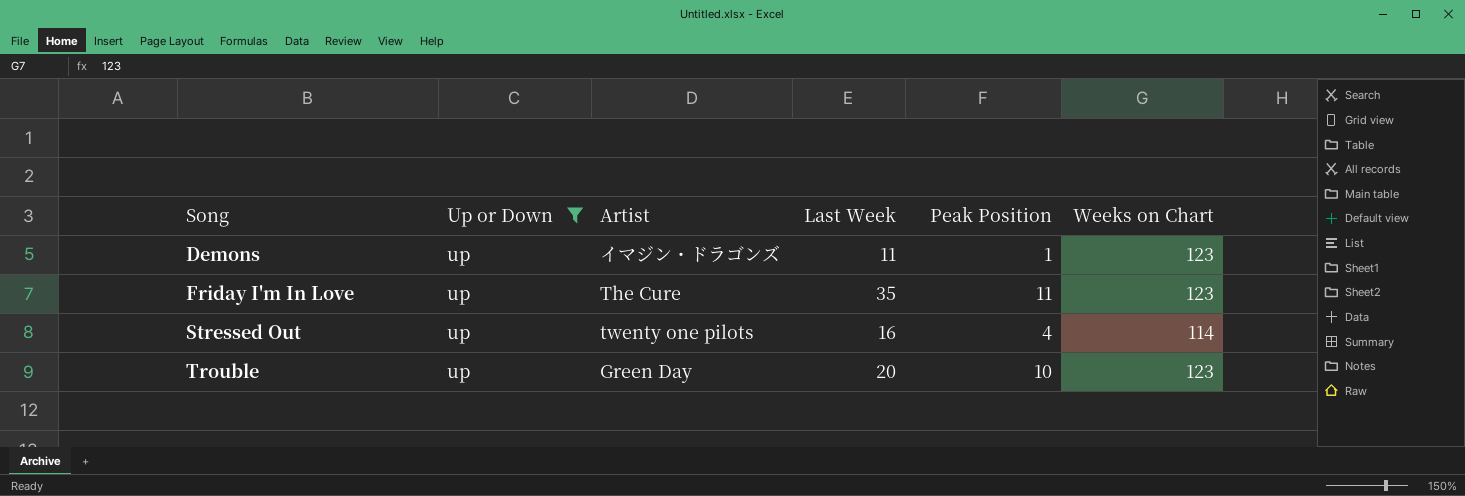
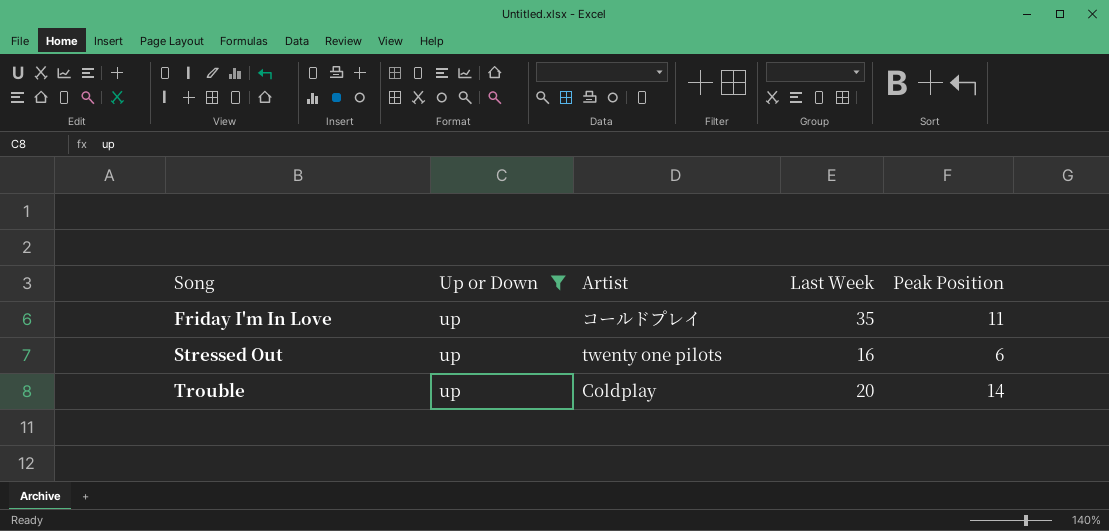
column Weeks on Chart | position: 6 -> none
row Demons: up | イマジン・ドラゴンズ | 11 | 1 | 123 -> none
Friday I'm In Love | Artist: The Cure -> コールドプレイ
Stressed Out | Peak Position: 4 -> 6
Trouble | Artist: Green Day -> Coldplay
Trouble | Peak Position: 10 -> 14

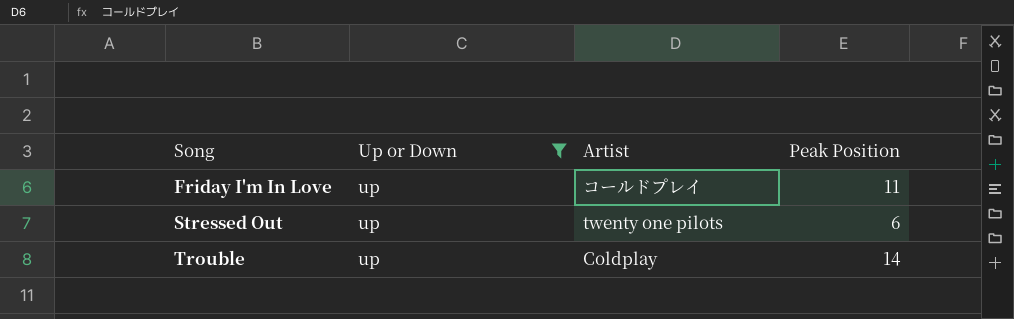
column Last Week | position: 4 -> none

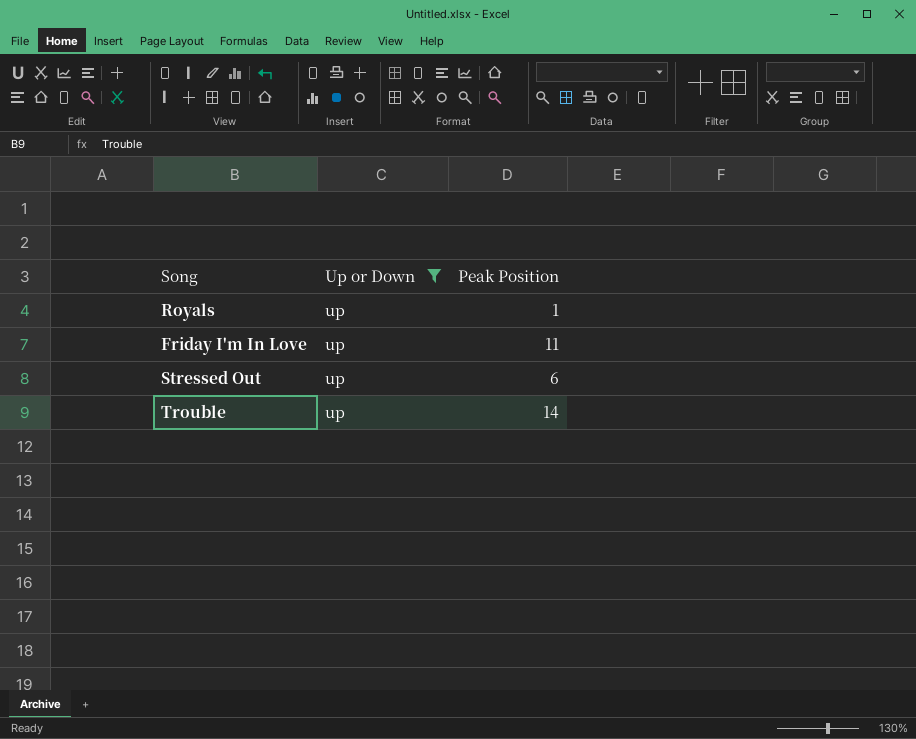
column Artist | position: 3 -> none
row Royals: none -> up | 1

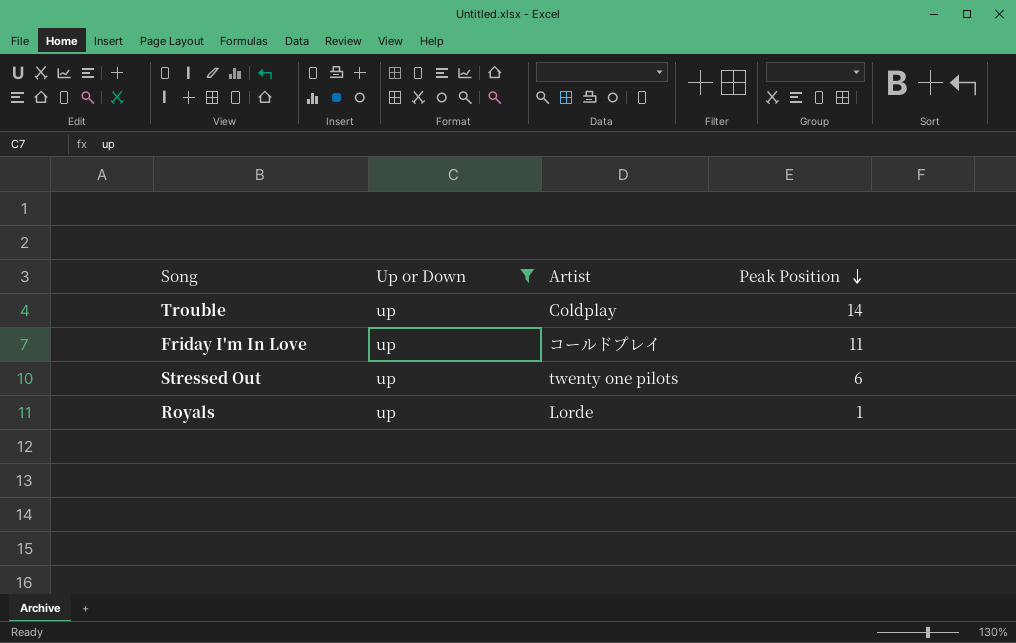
row order: none -> Peak Position descending
column Artist | position: none -> 3

